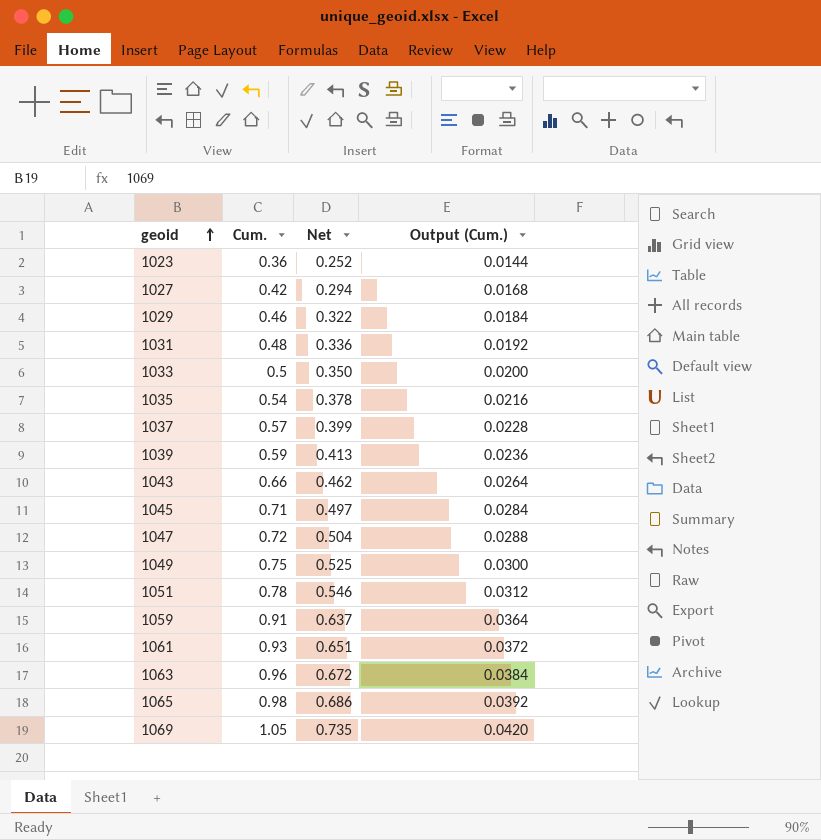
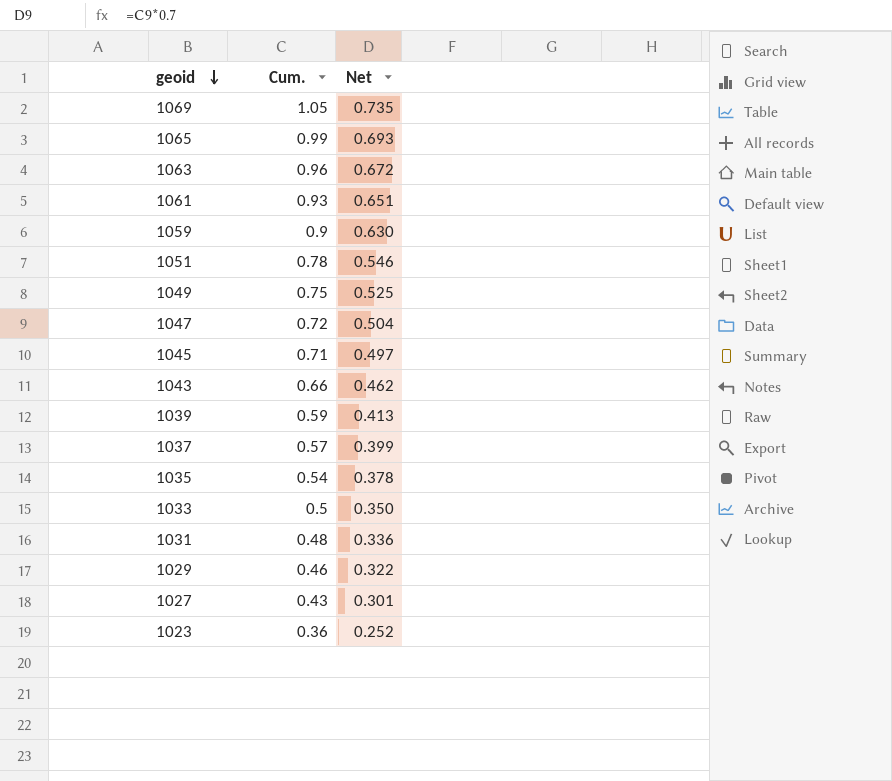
row order: geoid ascending -> geoid descending
column Output (Cum.) | formula: [Cum.] * 0.04 -> none
1065 | Cum.: 0.98 -> 0.99
1065 | Net: 0.686 -> 0.693
1059 | Cum.: 0.91 -> 0.9
1059 | Net: 0.637 -> 0.630
1027 | Cum.: 0.42 -> 0.43
1027 | Net: 0.294 -> 0.301

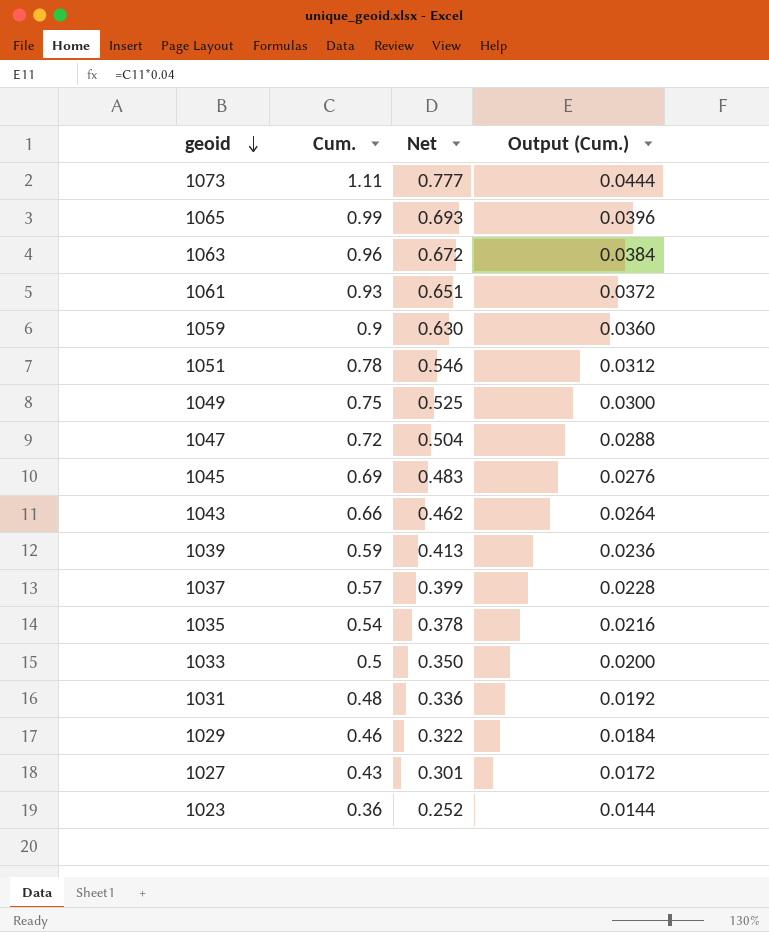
column Output (Cum.) | formula: none -> [Cum.] * 0.04
row 1069: 1.05 | 0.735 -> none
row 1073: none -> 1.11 | 0.777 | 0.0444
1045 | Cum.: 0.71 -> 0.69
1045 | Net: 0.497 -> 0.483

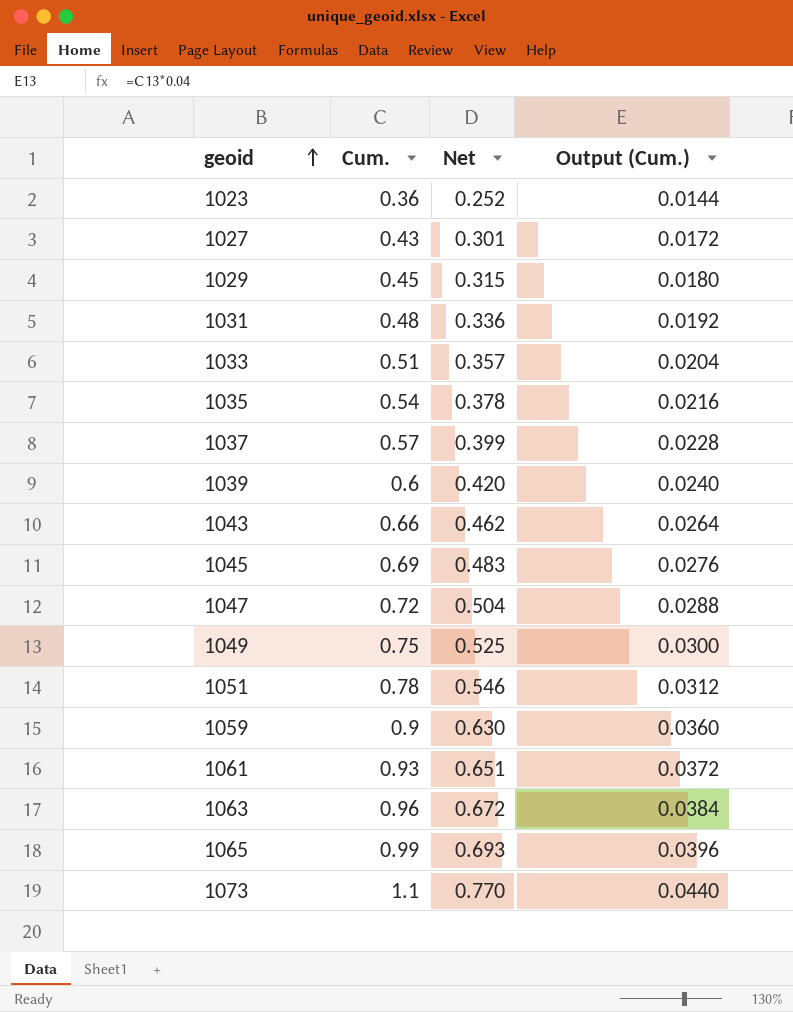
row order: geoid descending -> geoid ascending
1029 | Cum.: 0.46 -> 0.45
1029 | Net: 0.322 -> 0.315
1029 | Output (Cum.): 0.0184 -> 0.0180
1033 | Cum.: 0.5 -> 0.51
1033 | Net: 0.350 -> 0.357
1033 | Output (Cum.): 0.0200 -> 0.0204
1039 | Cum.: 0.59 -> 0.6
1039 | Net: 0.413 -> 0.420
1039 | Output (Cum.): 0.0236 -> 0.0240
1073 | Cum.: 1.11 -> 1.1
1073 | Net: 0.777 -> 0.770
1073 | Output (Cum.): 0.0444 -> 0.0440

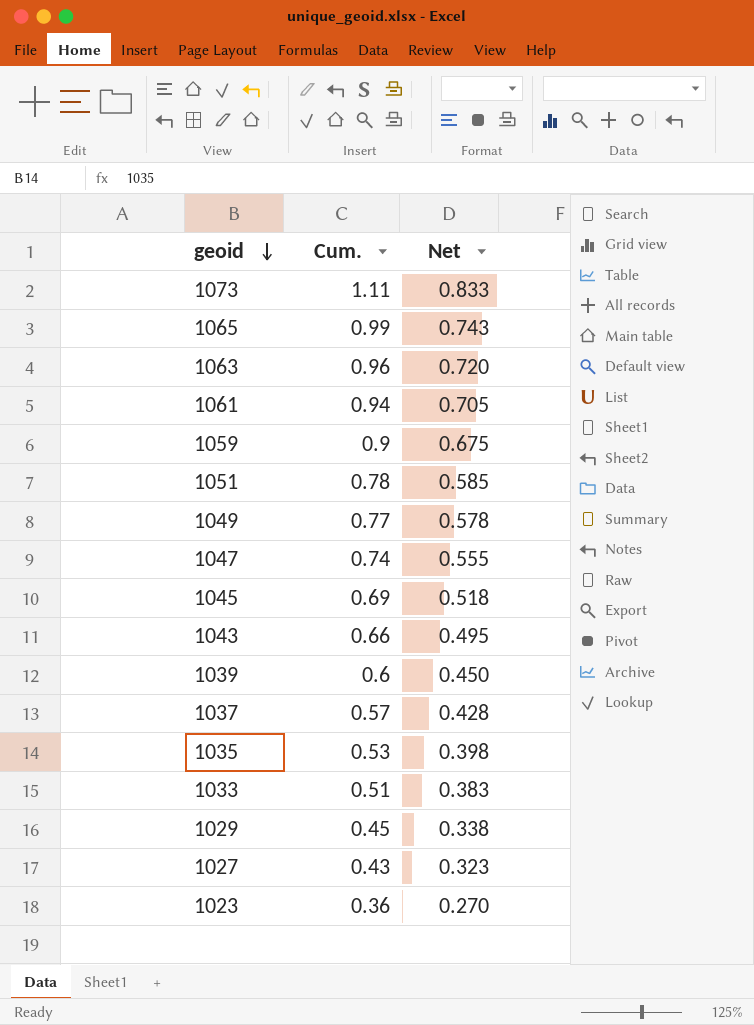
row order: geoid ascending -> geoid descending
column Output (Cum.) | formula: [Cum.] * 0.04 -> none
column Net | formula: [Cum.] * 0.7 -> [Cum.] * 0.75
row 1031: 0.48 | 0.336 | 0.0192 -> none
1073 | Cum.: 1.1 -> 1.11
1061 | Cum.: 0.93 -> 0.94
1049 | Cum.: 0.75 -> 0.77
1047 | Cum.: 0.72 -> 0.74
1035 | Cum.: 0.54 -> 0.53

